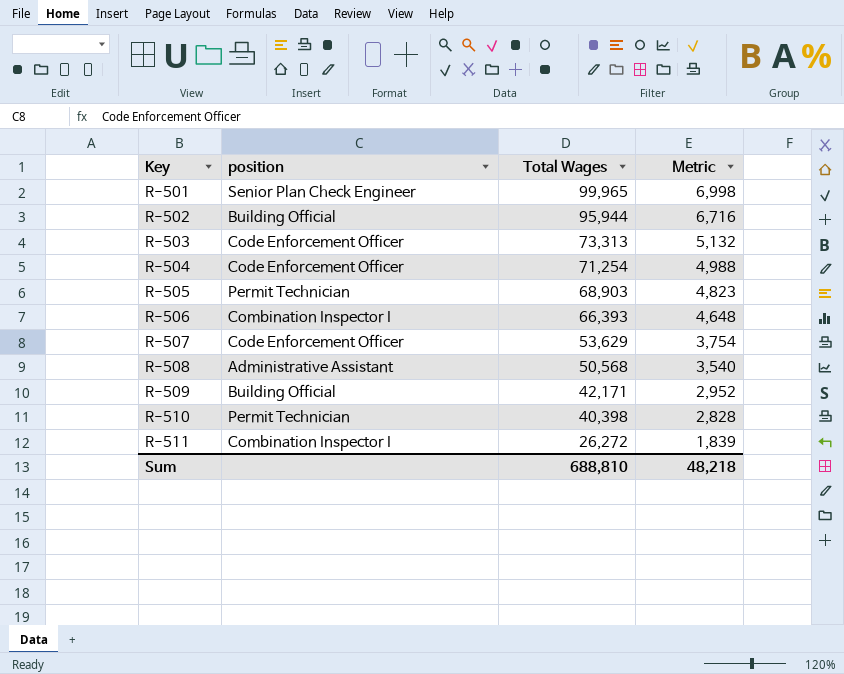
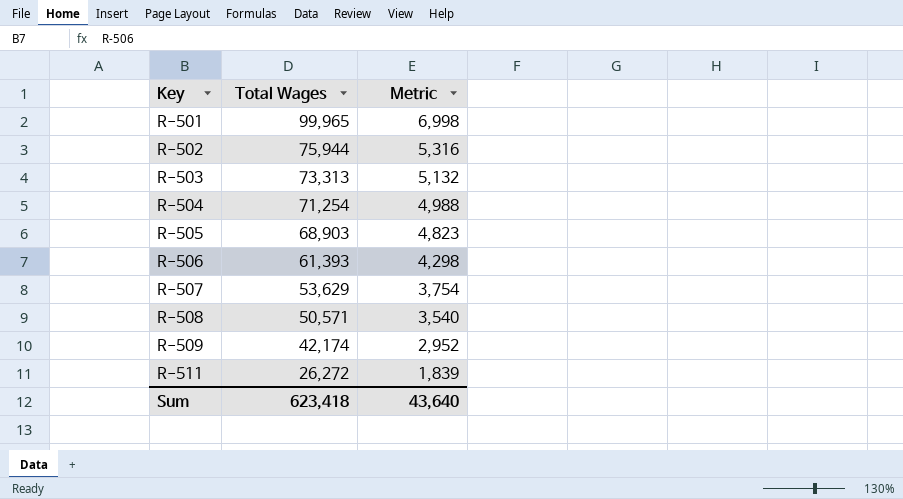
column position | position: 2 -> none
row R-510: Permit Technician | 40,398 | 2,828 -> none
R-502 | Total Wages: 95,944 -> 75,944
R-502 | Metric: 6,716 -> 5,316
R-506 | Total Wages: 66,393 -> 61,393
R-506 | Metric: 4,648 -> 4,298
R-508 | Total Wages: 50,568 -> 50,571
R-509 | Total Wages: 42,171 -> 42,174
Sum | Total Wages: 688,810 -> 623,418
Sum | Metric: 48,218 -> 43,640

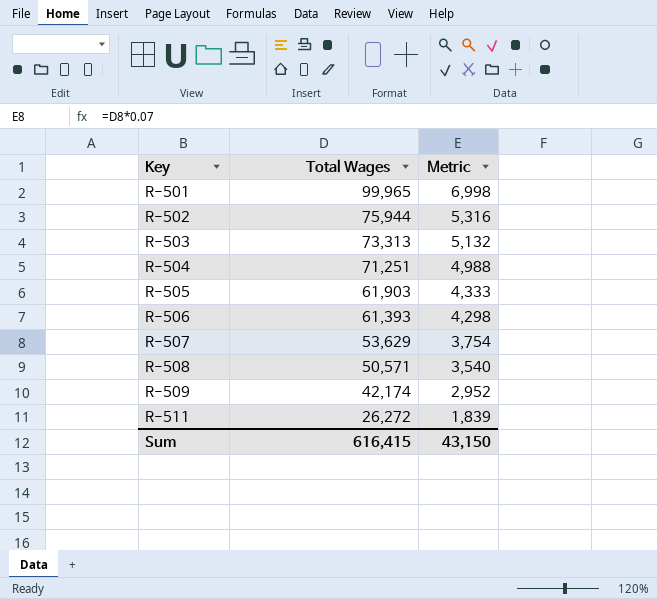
R-504 | Total Wages: 71,254 -> 71,251
R-505 | Total Wages: 68,903 -> 61,903
R-505 | Metric: 4,823 -> 4,333
Sum | Total Wages: 623,418 -> 616,415
Sum | Metric: 43,640 -> 43,150

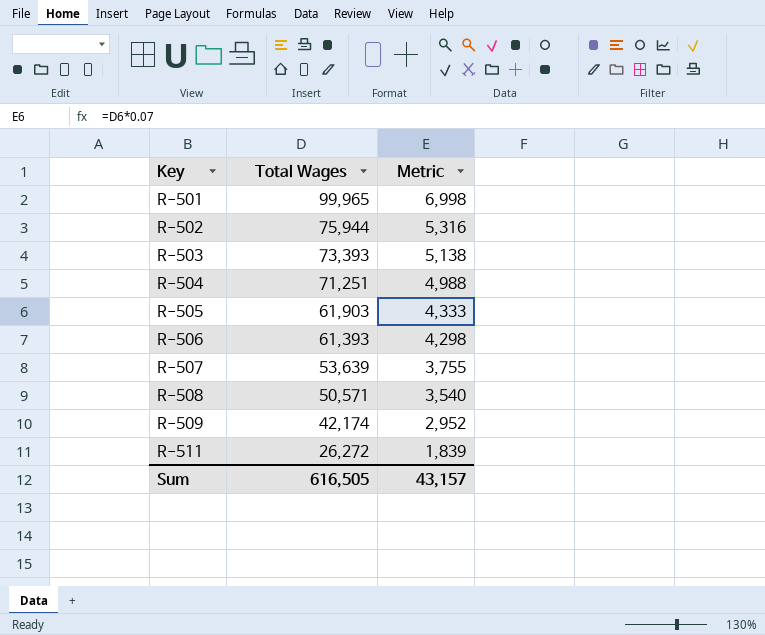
R-503 | Total Wages: 73,313 -> 73,393
R-503 | Metric: 5,132 -> 5,138
R-507 | Total Wages: 53,629 -> 53,639
R-507 | Metric: 3,754 -> 3,755
Sum | Total Wages: 616,415 -> 616,505
Sum | Metric: 43,150 -> 43,157

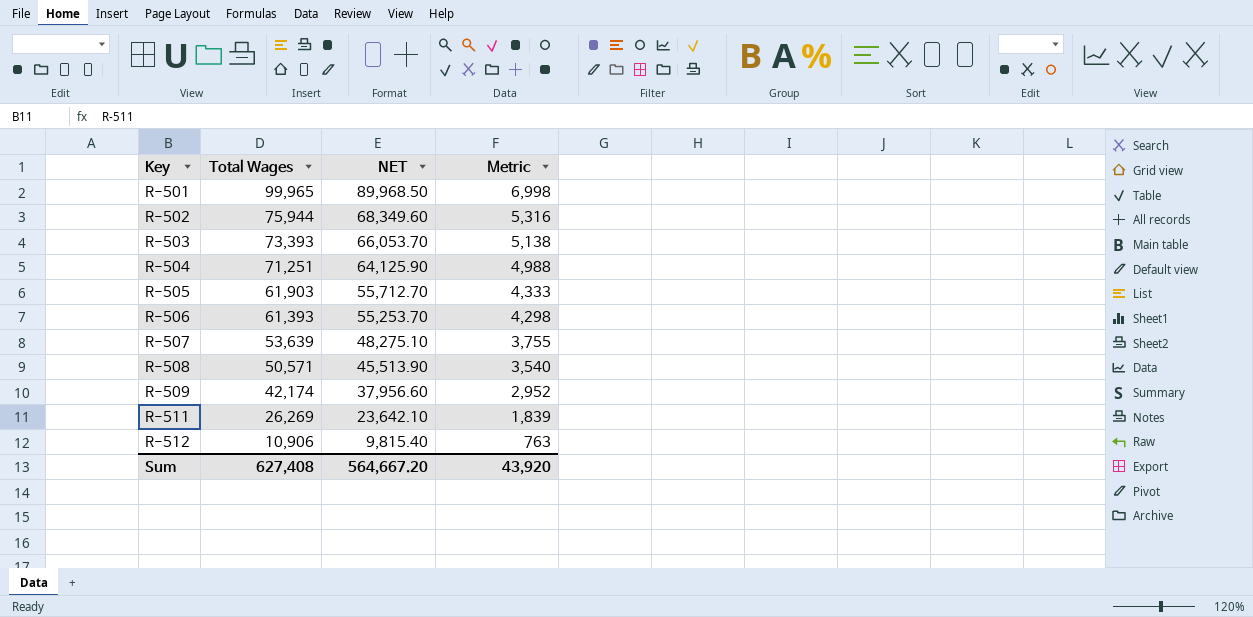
column NET | formula: none -> [Total Wages] * 0.9
R-511 | Total Wages: 26,272 -> 26,269
row R-512: none -> 10,906 | 9,815.40 | 763
Sum | Total Wages: 616,505 -> 627,408
Sum | Metric: 43,157 -> 43,920

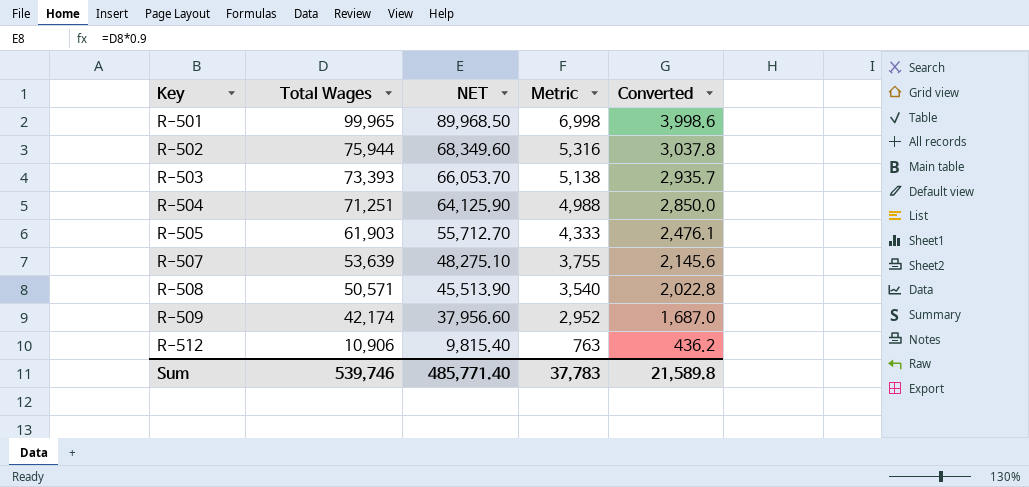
column Converted | formula: none -> [Total Wages] * 0.04
row R-506: 61,393 | 55,253.70 | 4,298 -> none
row R-511: 26,269 | 23,642.10 | 1,839 -> none
Sum | Total Wages: 627,408 -> 539,746
Sum | NET: 564,667.20 -> 485,771.40
Sum | Metric: 43,920 -> 37,783

